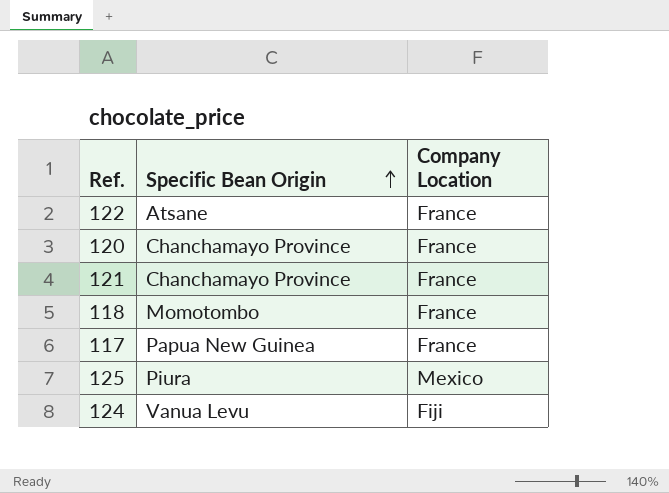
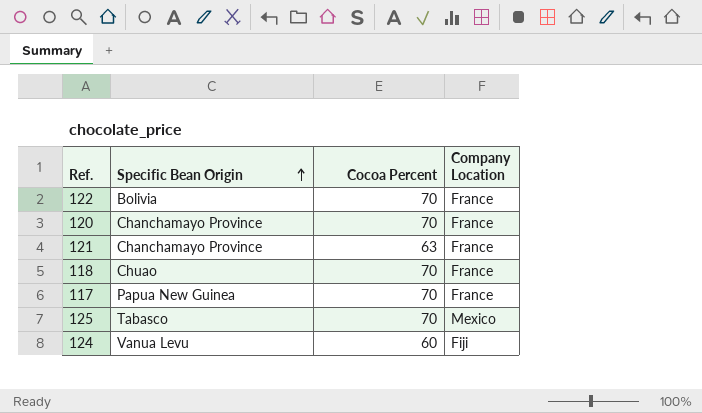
column Cocoa Percent | position: none -> 3
122 | Specific Bean Origin: Atsane -> Bolivia
118 | Specific Bean Origin: Momotombo -> Chuao
125 | Specific Bean Origin: Piura -> Tabasco

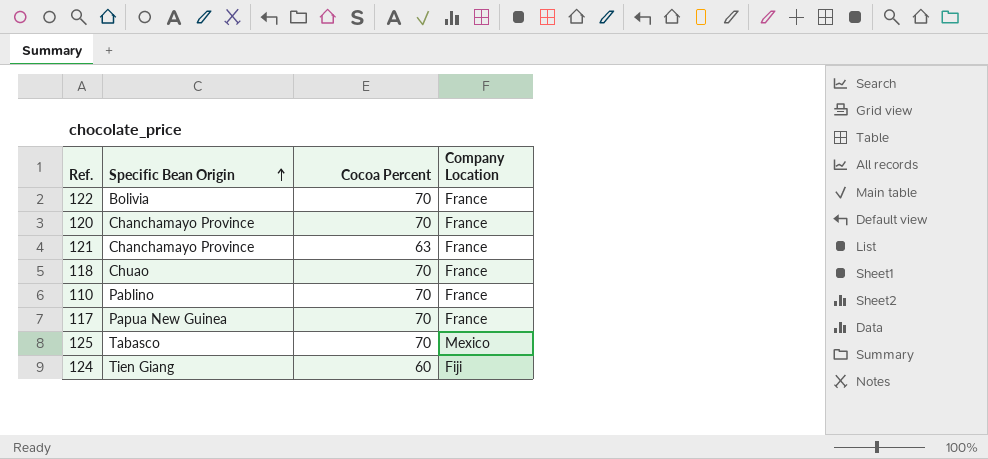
row 110: none -> Pablino | 70 | France
124 | Specific Bean Origin: Vanua Levu -> Tien Giang

